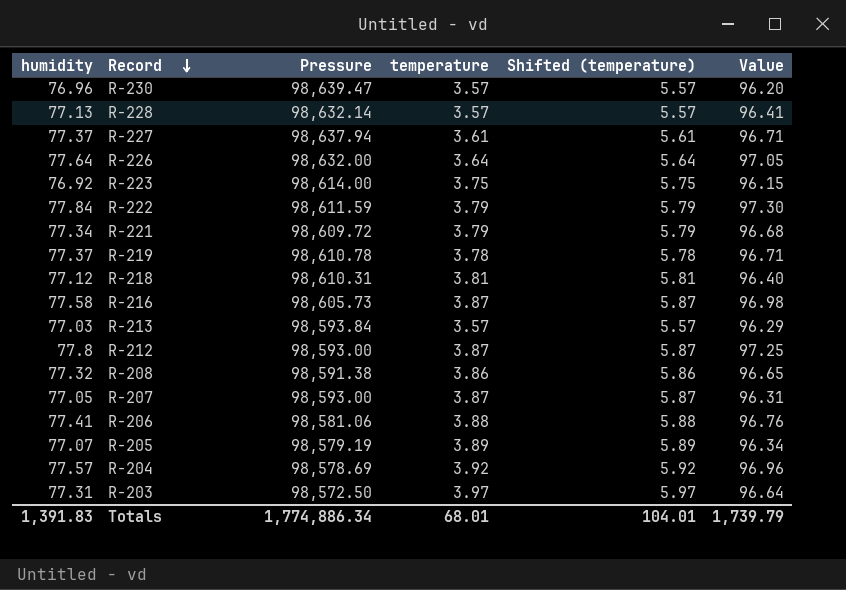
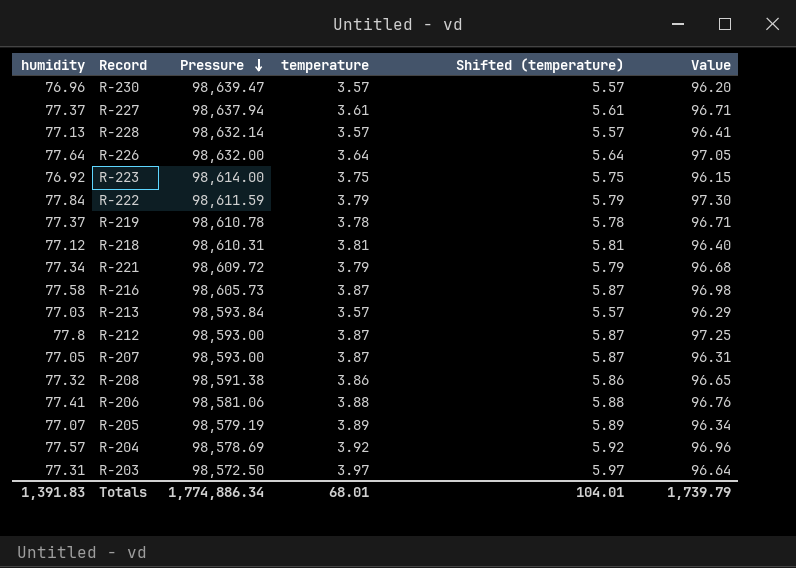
row order: Record descending -> Pressure descending

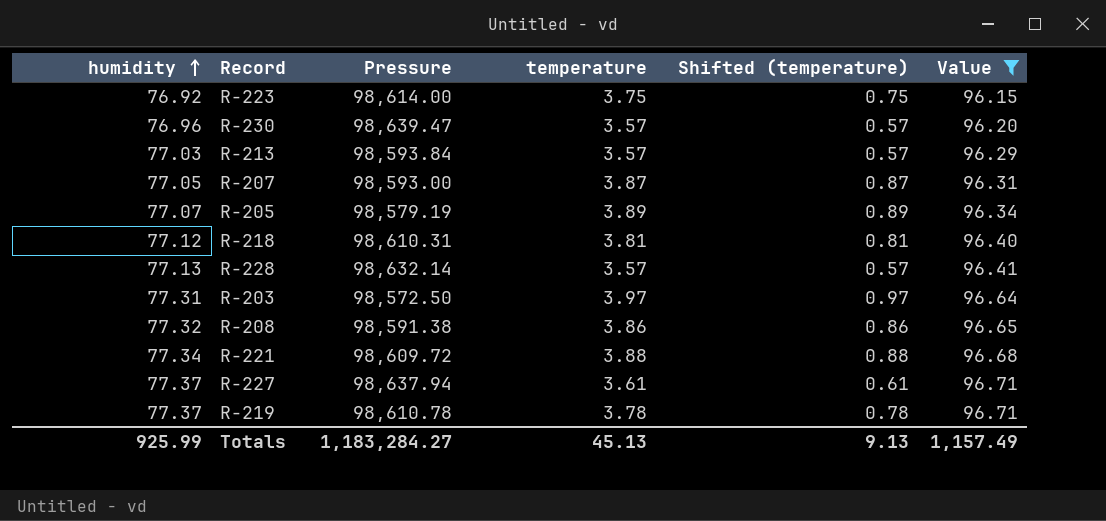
filter: none -> Value <= 96.71
row order: Pressure descending -> humidity ascending
column Shifted (temperature) | formula: [temperature] + 2 -> [temperature] - 3
R-221 | temperature: 3.79 -> 3.88
Totals | humidity: 1,391.83 -> 925.99
Totals | Pressure: 1,774,886.34 -> 1,183,284.27
Totals | temperature: 68.01 -> 45.13
Totals | Shifted (temperature): 104.01 -> 9.13
Totals | Value: 1,739.79 -> 1,157.49

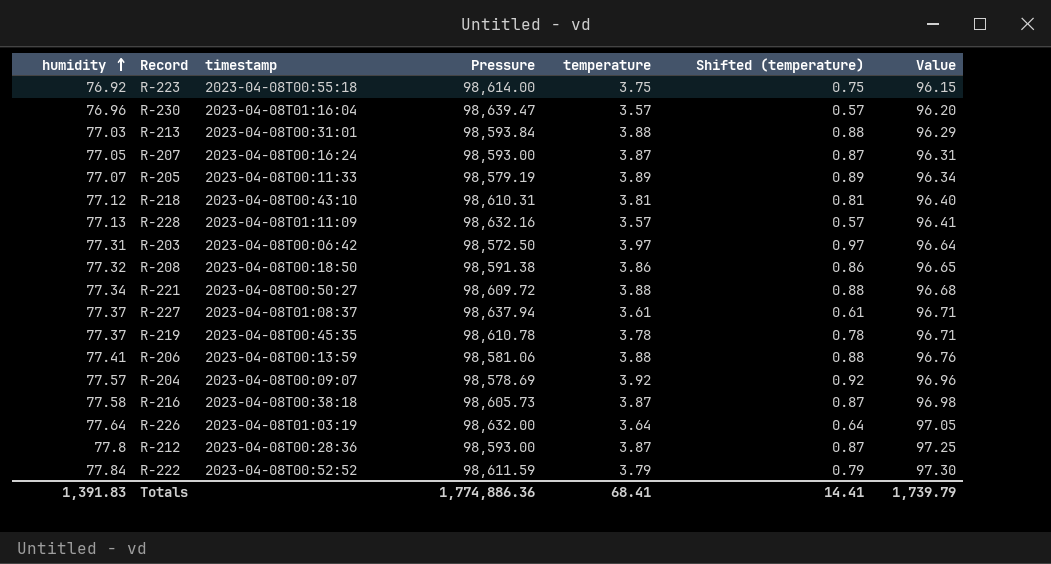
filter: Value <= 96.71 -> none
column timestamp | position: none -> 3
R-213 | temperature: 3.57 -> 3.88
R-213 | Shifted (temperature): 0.57 -> 0.88
R-228 | Pressure: 98,632.14 -> 98,632.16
Totals | humidity: 925.99 -> 1,391.83
Totals | Pressure: 1,183,284.27 -> 1,774,886.36
Totals | temperature: 45.13 -> 68.41
Totals | Shifted (temperature): 9.13 -> 14.41
Totals | Value: 1,157.49 -> 1,739.79

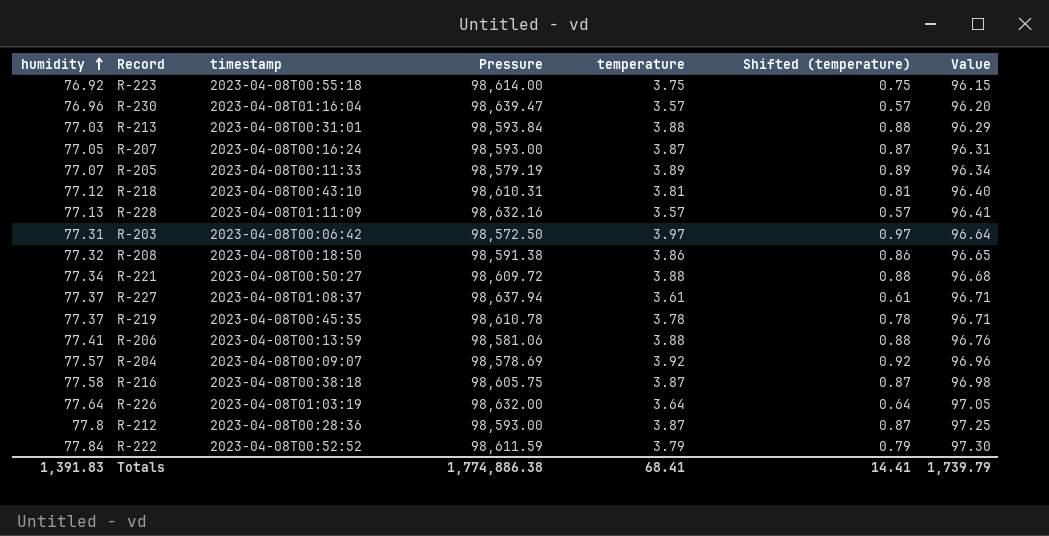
R-216 | Pressure: 98,605.73 -> 98,605.75
Totals | Pressure: 1,774,886.36 -> 1,774,886.38

